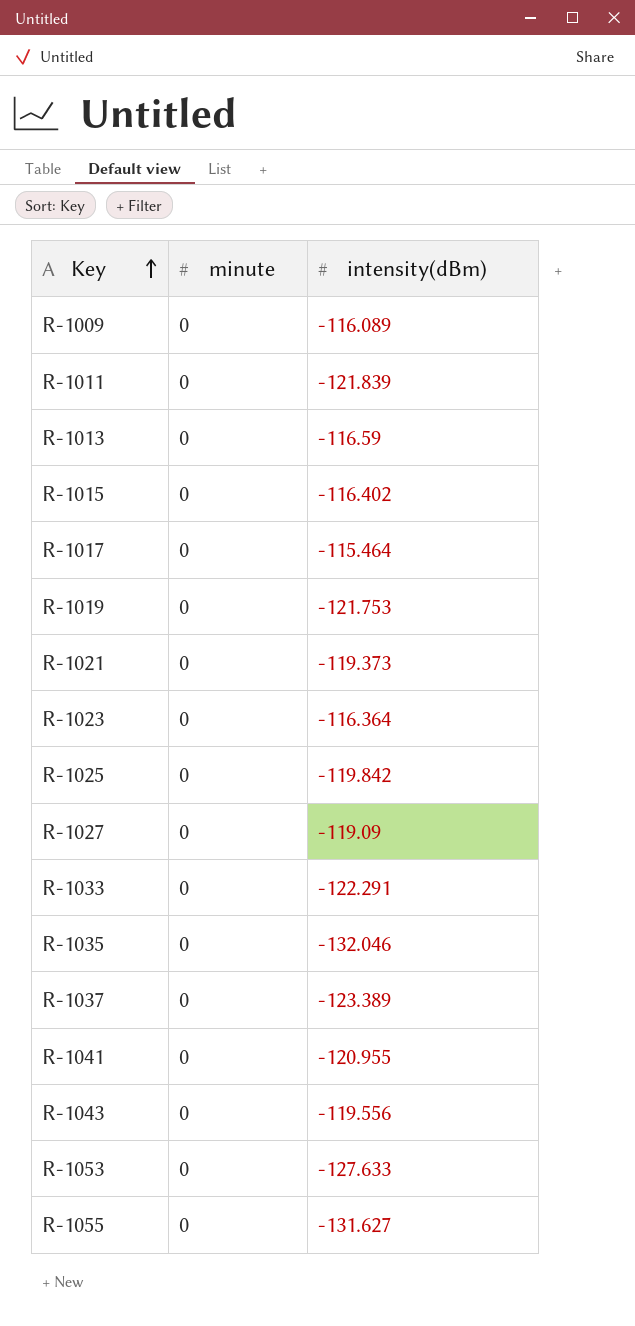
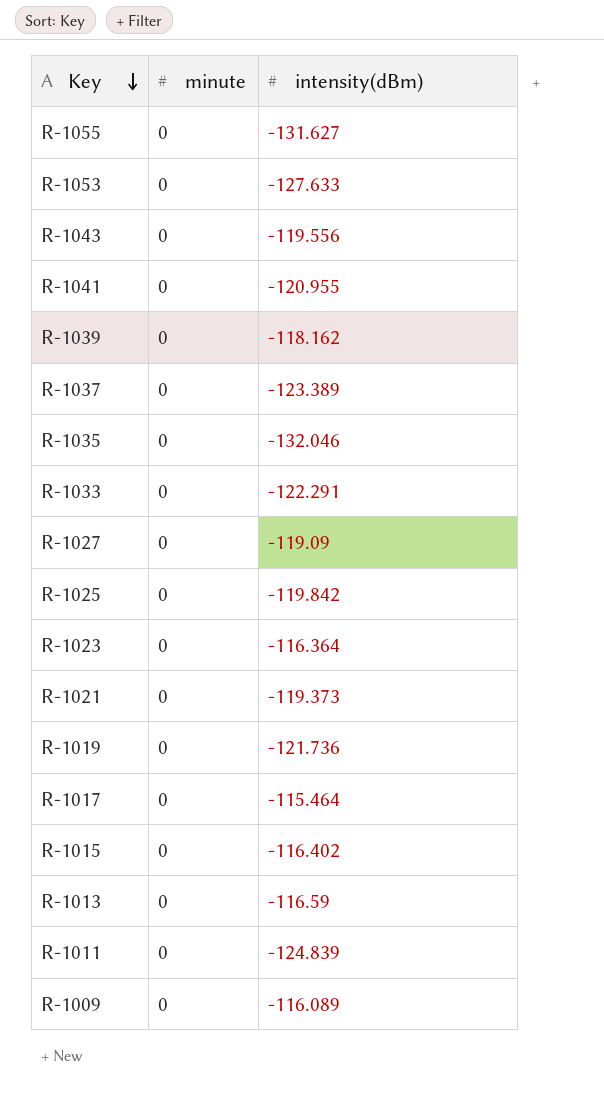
row order: Key ascending -> Key descending
row R-1039: none -> 0 | -118.162
R-1019 | intensity(dBm): -121.753 -> -121.736
R-1011 | intensity(dBm): -121.839 -> -124.839

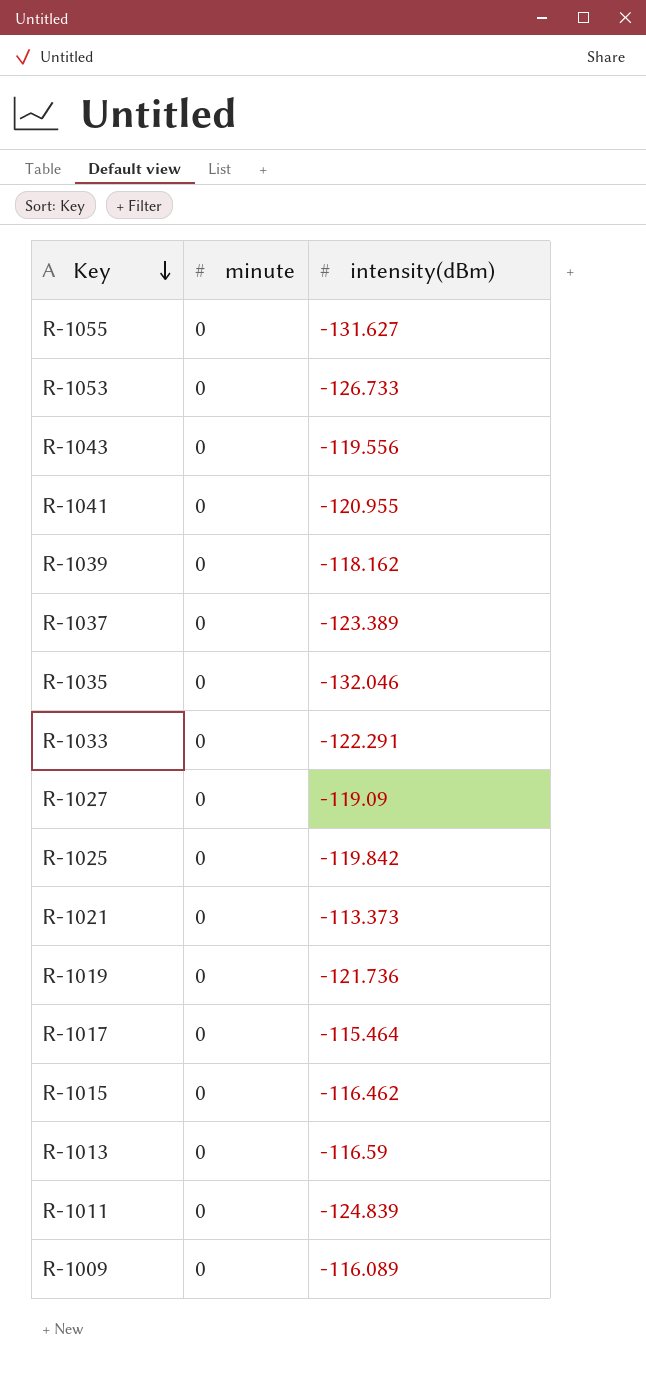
row R-1023: 0 | -116.364 -> none
R-1053 | intensity(dBm): -127.633 -> -126.733
R-1021 | intensity(dBm): -119.373 -> -113.373
R-1015 | intensity(dBm): -116.402 -> -116.462

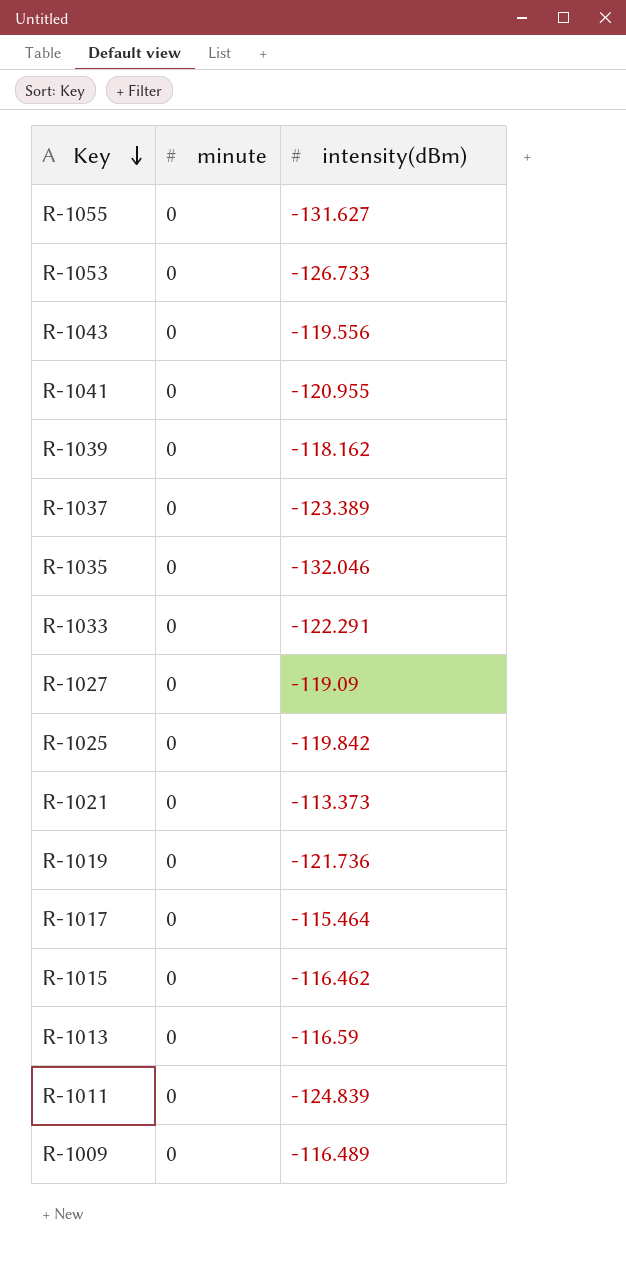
R-1009 | intensity(dBm): -116.089 -> -116.489

